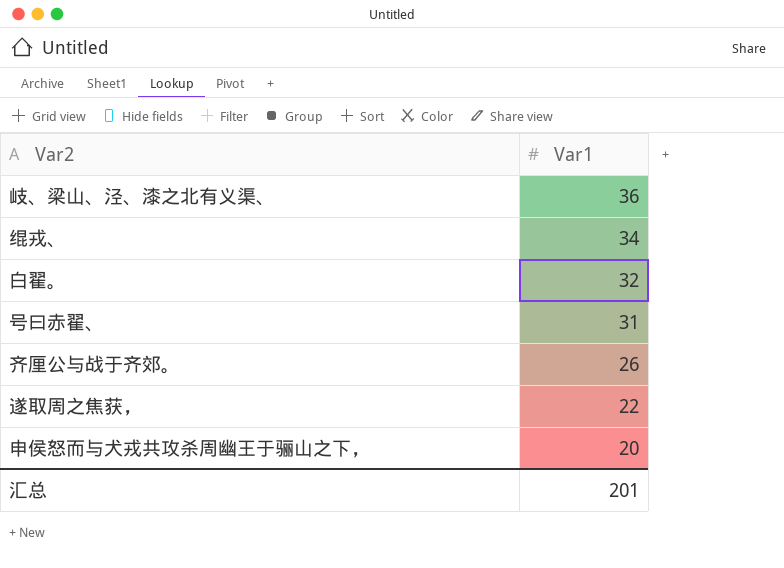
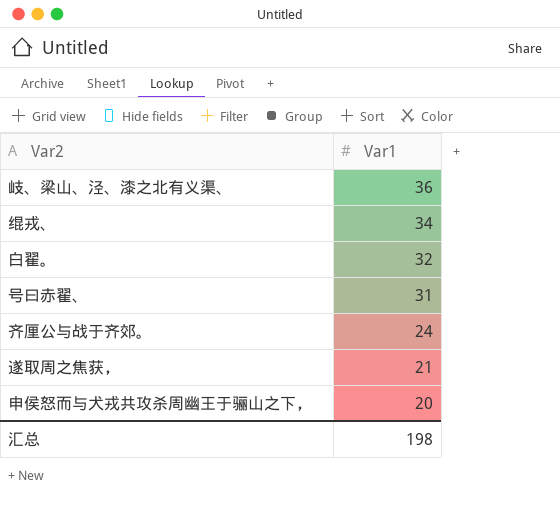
齐厘公与战于齐郊。 | Var1: 26 -> 24
遂取周之焦获， | Var1: 22 -> 21
汇总 | Var1: 201 -> 198

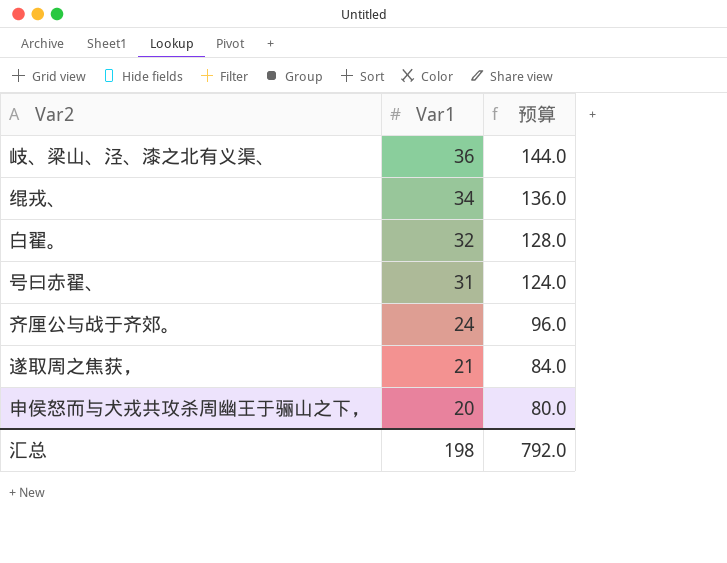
column 预算 | formula: none -> [Var1] * 4

